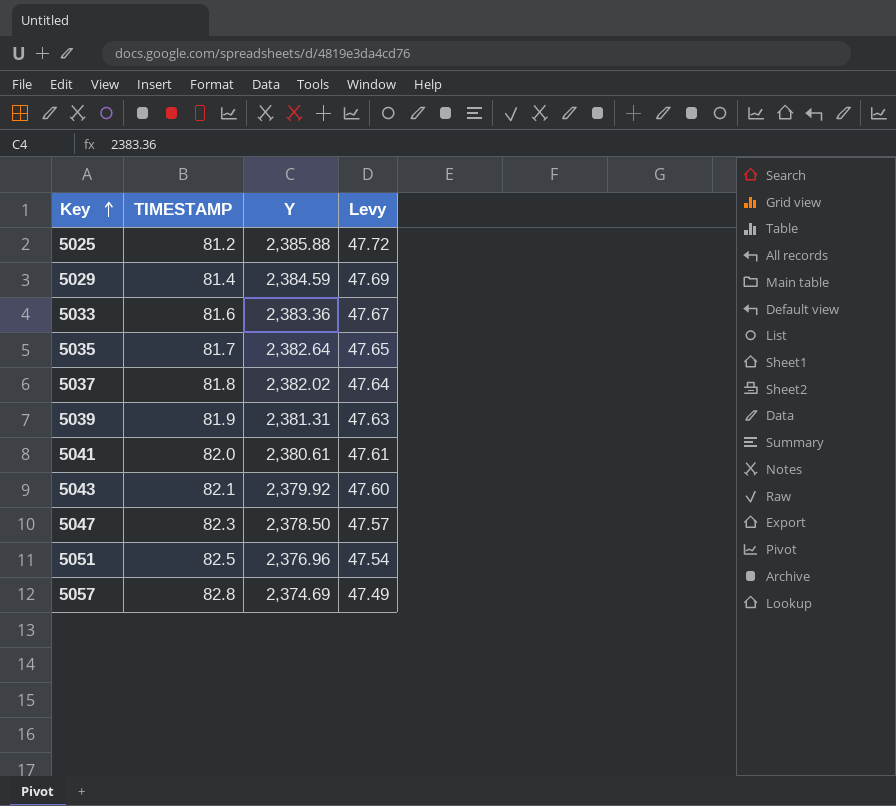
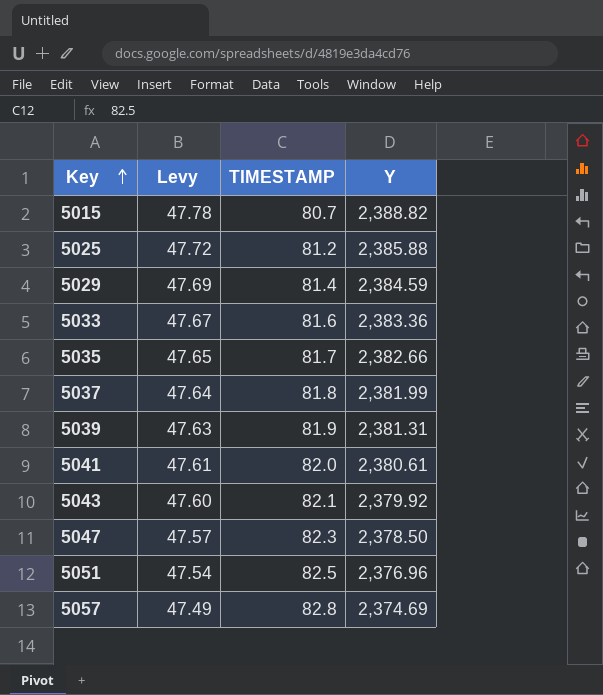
column Levy | position: 4 -> 2
row 5015: none -> 47.78 | 80.7 | 2,388.82
5035 | Y: 2,382.64 -> 2,382.66
5037 | Y: 2,382.02 -> 2,381.99

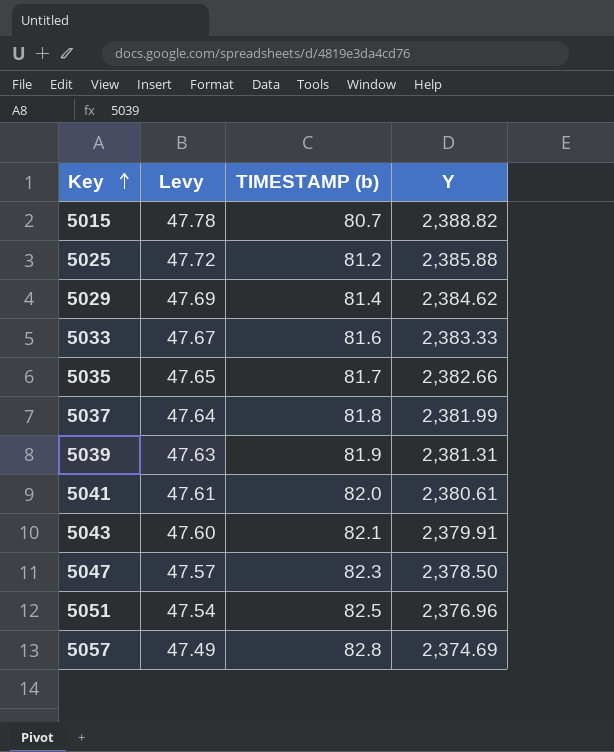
column name: TIMESTAMP -> TIMESTAMP (b)
5029 | Y: 2,384.59 -> 2,384.62
5033 | Y: 2,383.36 -> 2,383.33
5043 | Y: 2,379.92 -> 2,379.91

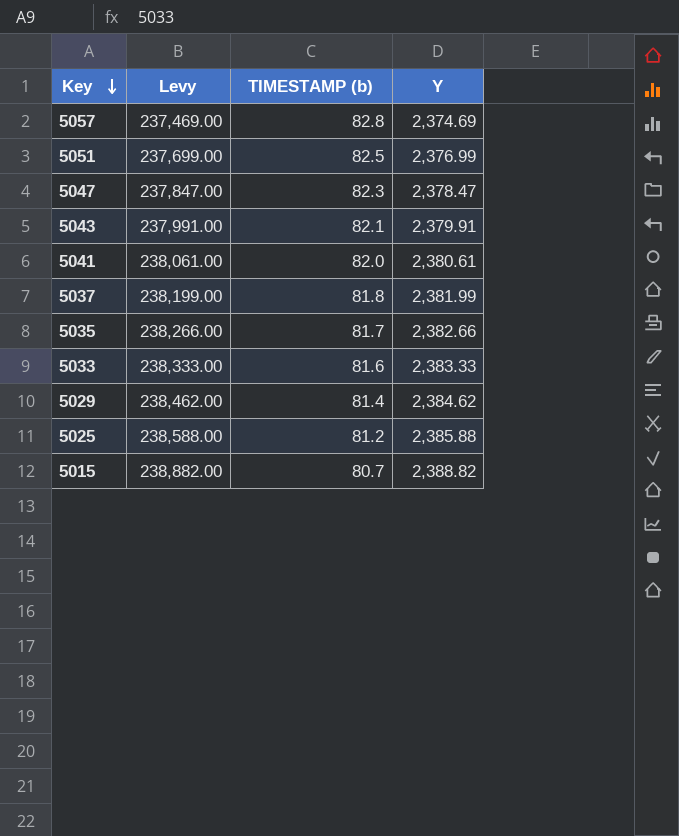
row order: Key ascending -> Key descending
column Levy | formula: [Y] * 0.02 -> [Y] * 100
row 5039: 47.63 | 81.9 | 2,381.31 -> none
5051 | Y: 2,376.96 -> 2,376.99
5047 | Y: 2,378.50 -> 2,378.47

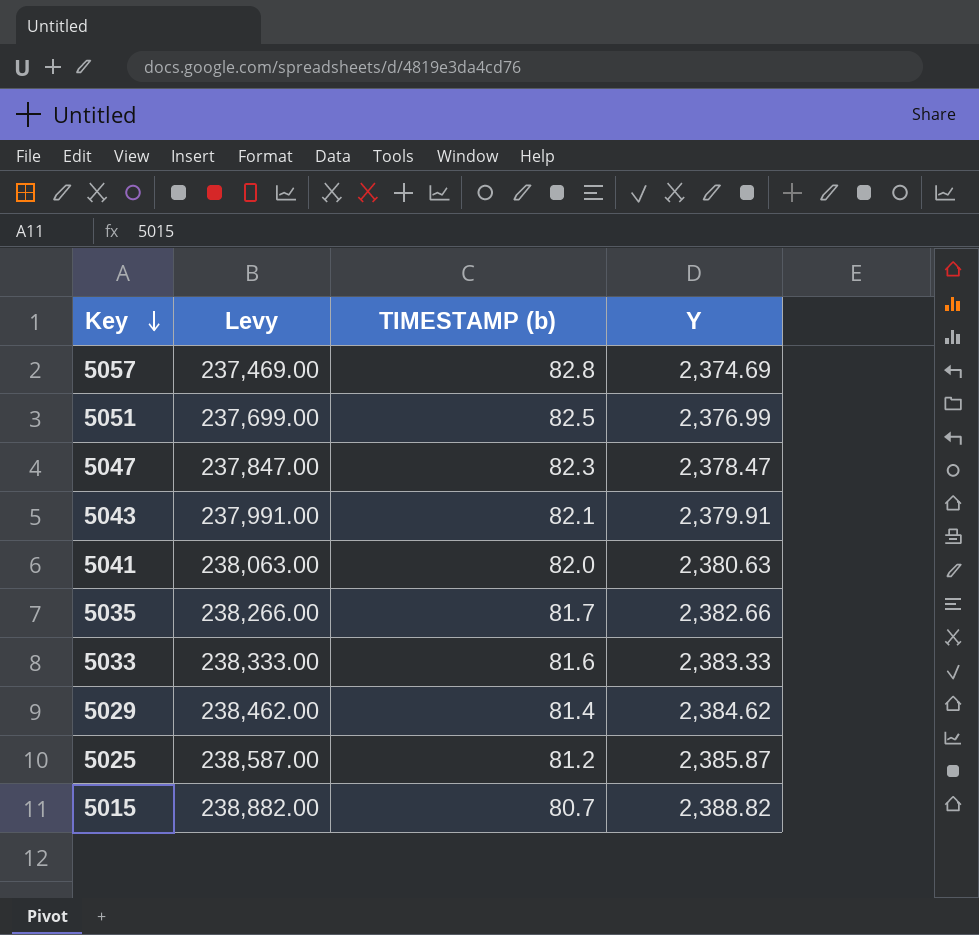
row 5037: 238,199.00 | 81.8 | 2,381.99 -> none
5041 | Levy: 238,061.00 -> 238,063.00
5041 | Y: 2,380.61 -> 2,380.63
5025 | Levy: 238,588.00 -> 238,587.00
5025 | Y: 2,385.88 -> 2,385.87

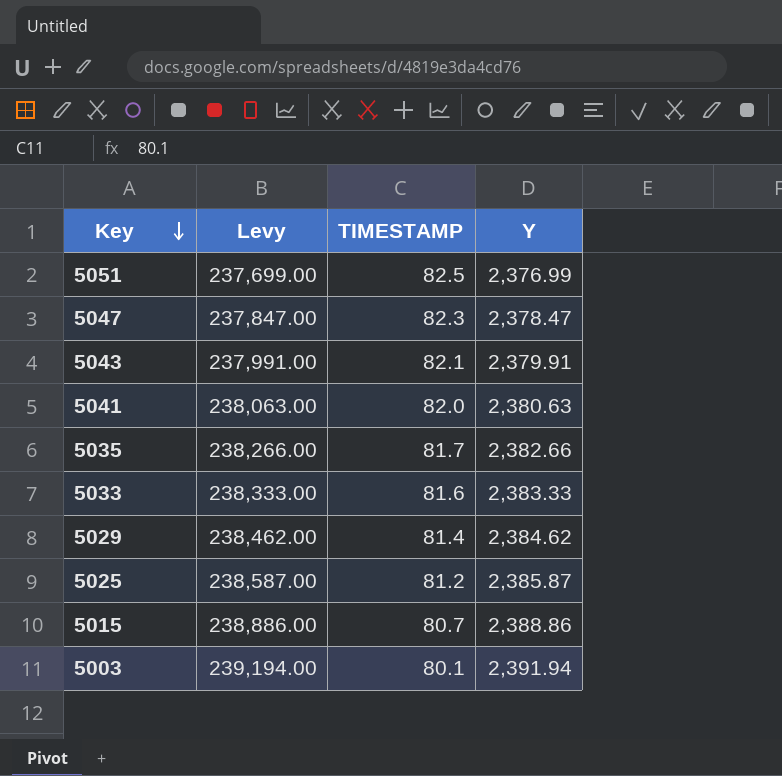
column name: TIMESTAMP (b) -> TIMESTAMP
row 5057: 237,469.00 | 82.8 | 2,374.69 -> none
5015 | Levy: 238,882.00 -> 238,886.00
5015 | Y: 2,388.82 -> 2,388.86
row 5003: none -> 239,194.00 | 80.1 | 2,391.94

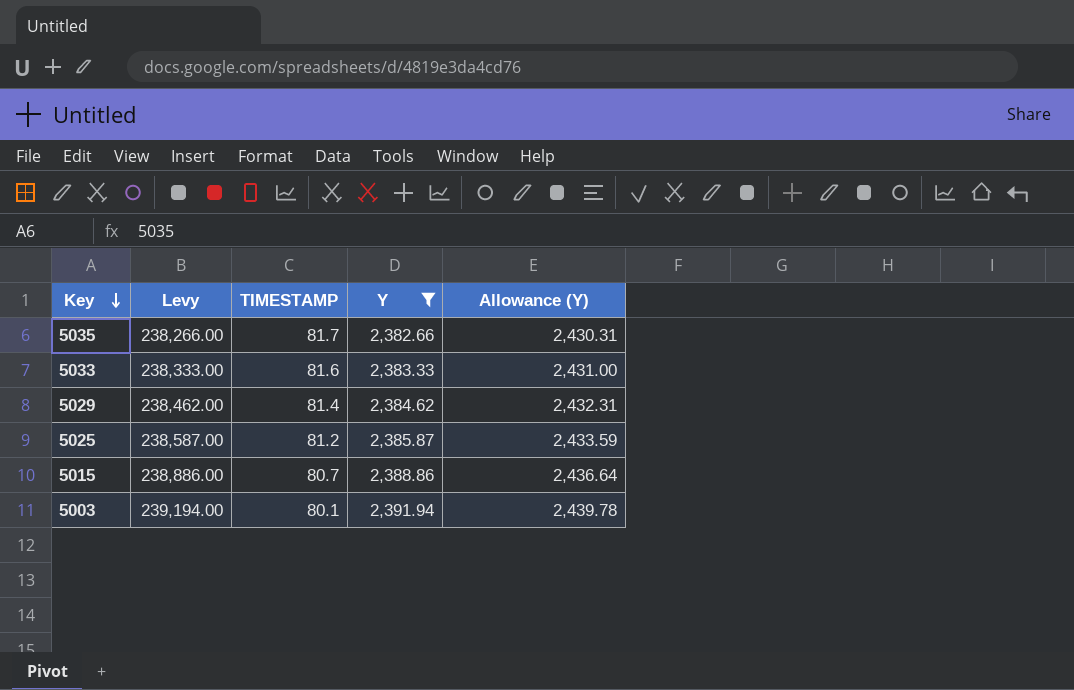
filter: none -> Y >= 2,382.66
column Allowance (Y) | formula: none -> [Y] * 1.02

